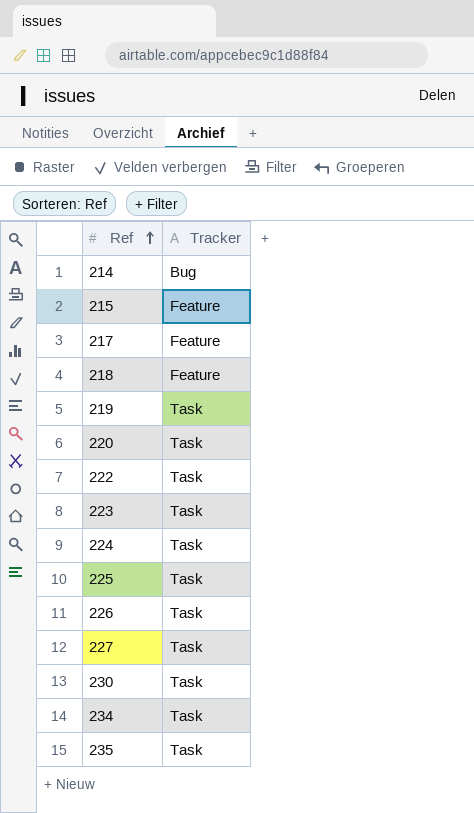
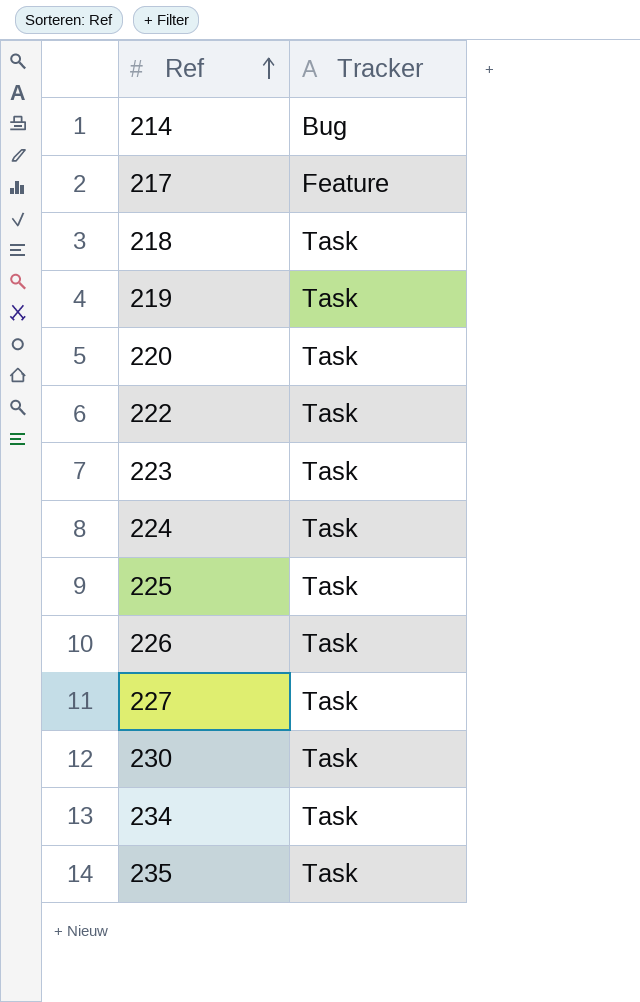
row 215: Feature -> none
218 | Tracker: Feature -> Task

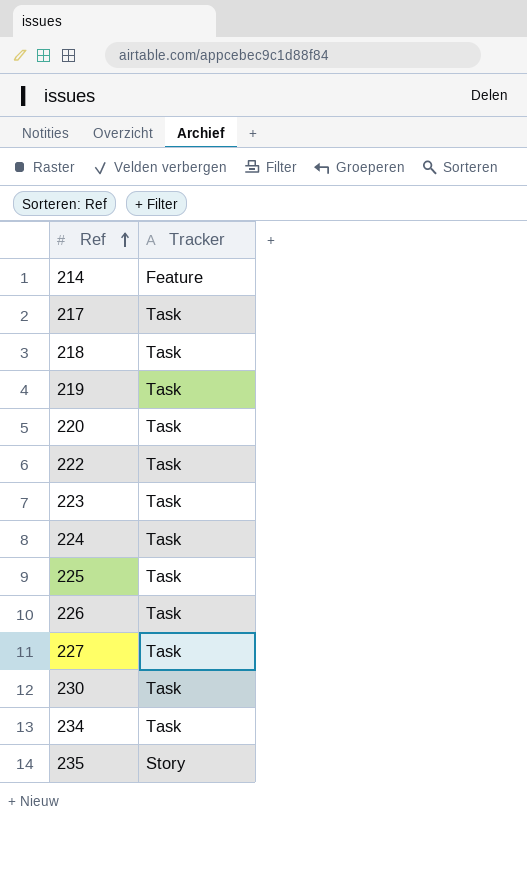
214 | Tracker: Bug -> Feature
217 | Tracker: Feature -> Task
235 | Tracker: Task -> Story

